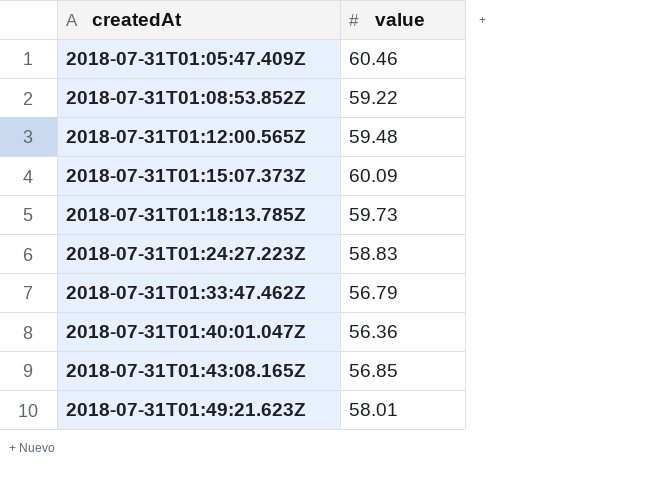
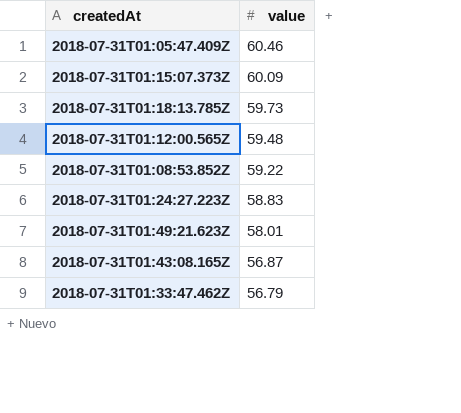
row order: createdAt ascending -> value descending
row 2018-07-31T01:40:01.047Z: 56.36 -> none
2018-07-31T01:43:08.165Z | value: 56.85 -> 56.87

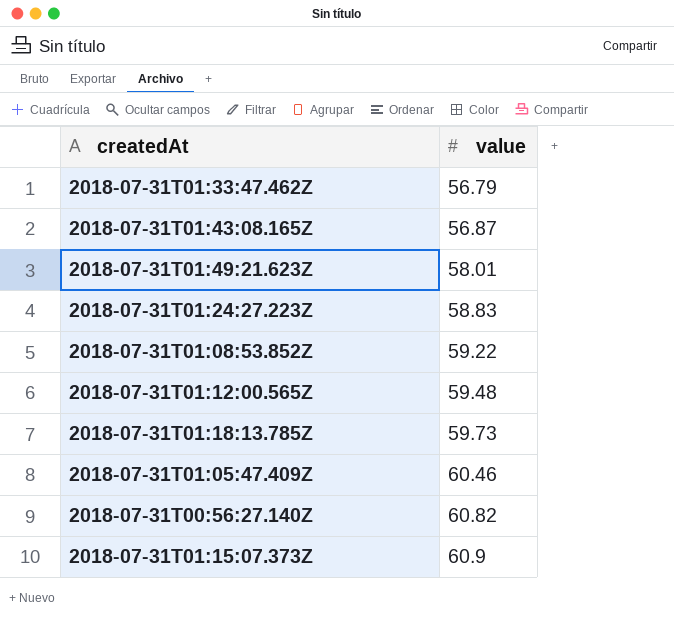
row order: value descending -> value ascending
row 2018-07-31T00:56:27.140Z: none -> 60.82
2018-07-31T01:15:07.373Z | value: 60.09 -> 60.9

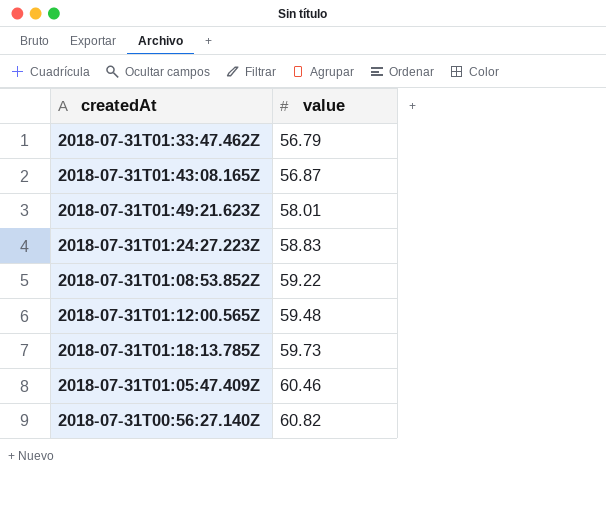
row 2018-07-31T01:15:07.373Z: 60.9 -> none

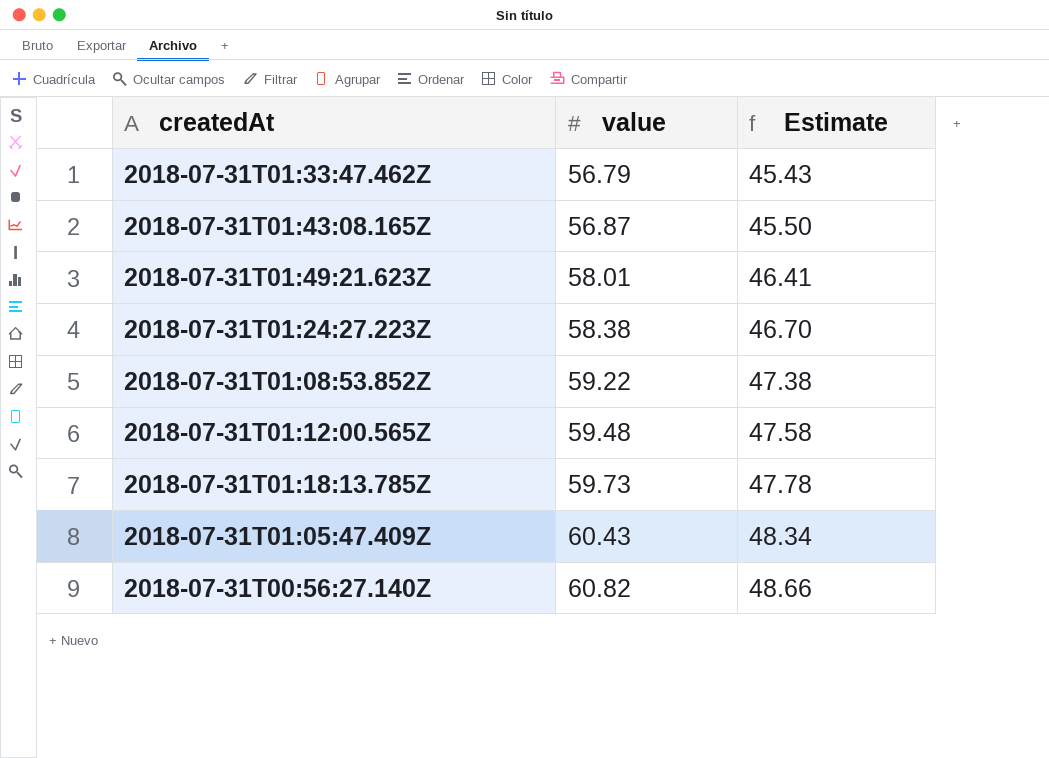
column Estimate | formula: none -> [value] * 0.8
2018-07-31T01:24:27.223Z | value: 58.83 -> 58.38
2018-07-31T01:05:47.409Z | value: 60.46 -> 60.43

